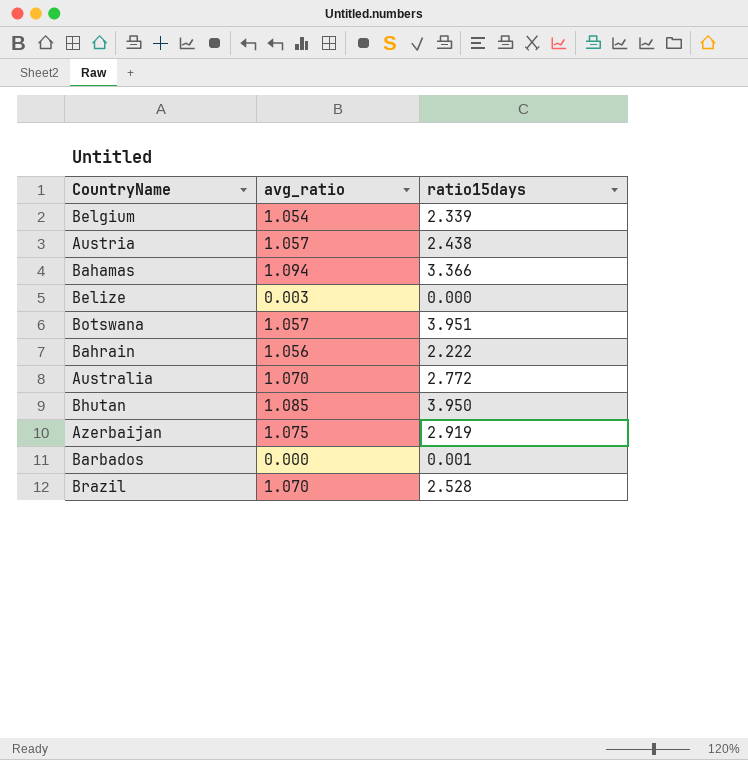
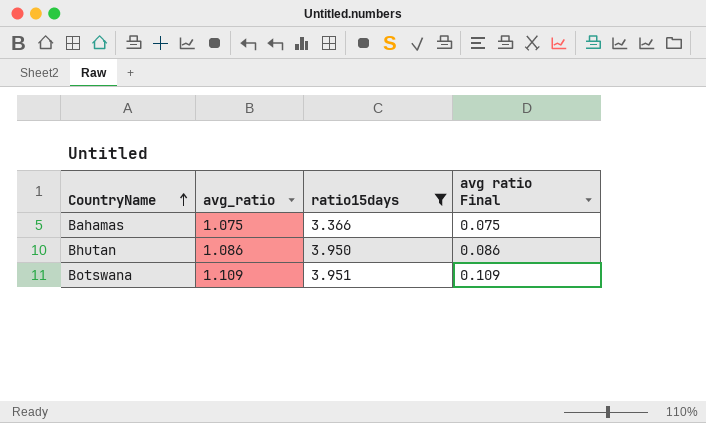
filter: none -> ratio15days >= 3.366
row order: none -> CountryName ascending
column avg ratio Final | formula: none -> [avg_ratio] - 1
Bahamas | avg_ratio: 1.094 -> 1.075
Bhutan | avg_ratio: 1.085 -> 1.086
Botswana | avg_ratio: 1.057 -> 1.109

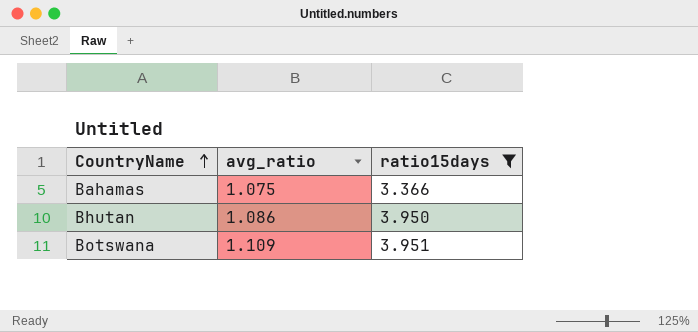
column avg ratio Final | formula: [avg_ratio] - 1 -> none

